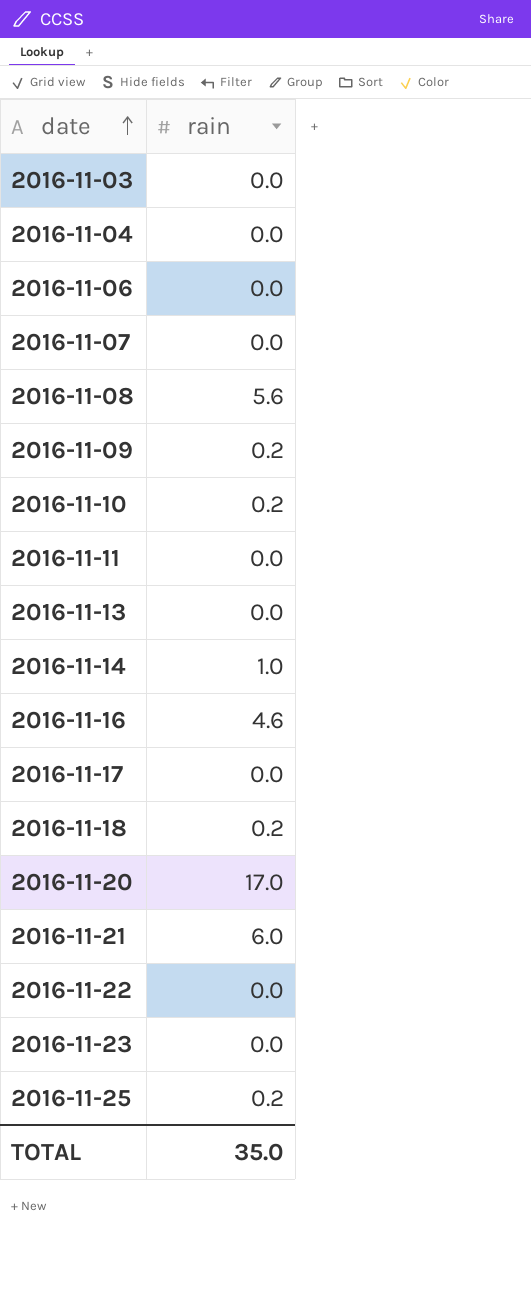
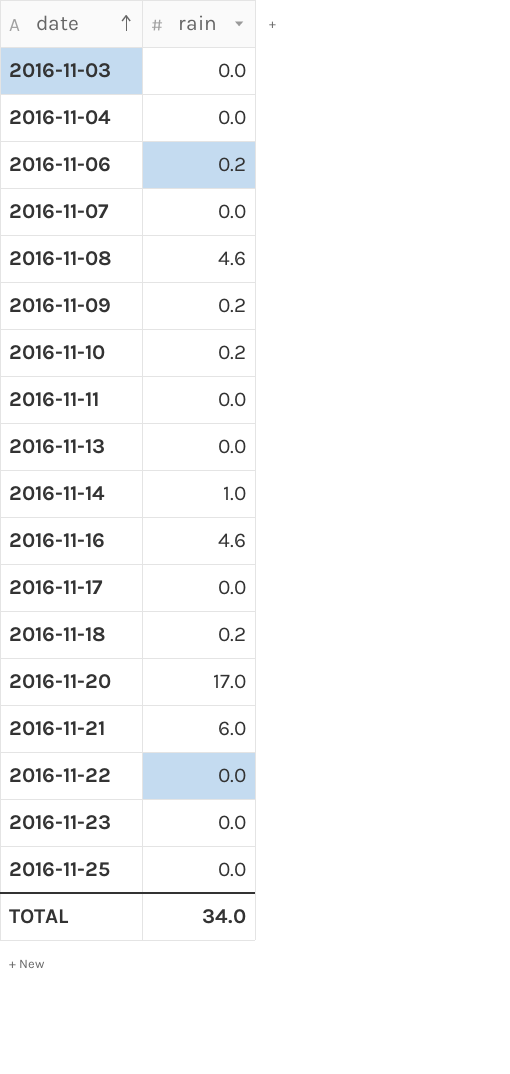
2016-11-06 | rain: 0.0 -> 0.2
2016-11-08 | rain: 5.6 -> 4.6
2016-11-25 | rain: 0.2 -> 0.0
TOTAL | rain: 35.0 -> 34.0

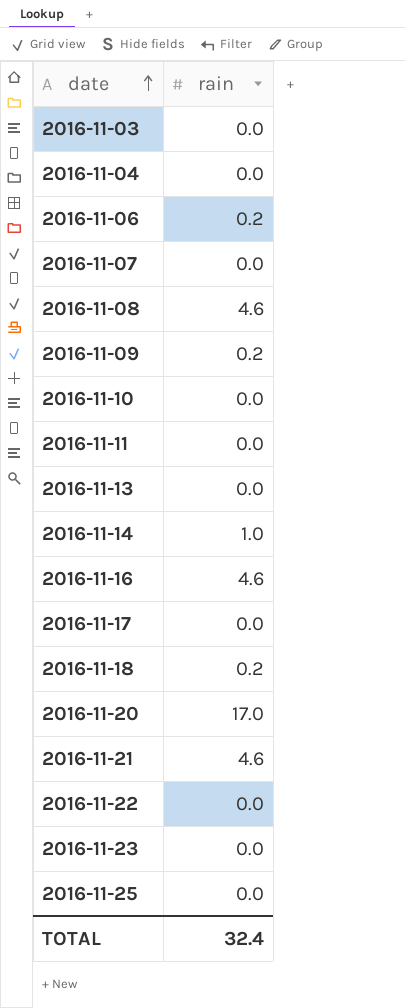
2016-11-10 | rain: 0.2 -> 0.0
2016-11-21 | rain: 6.0 -> 4.6
TOTAL | rain: 34.0 -> 32.4

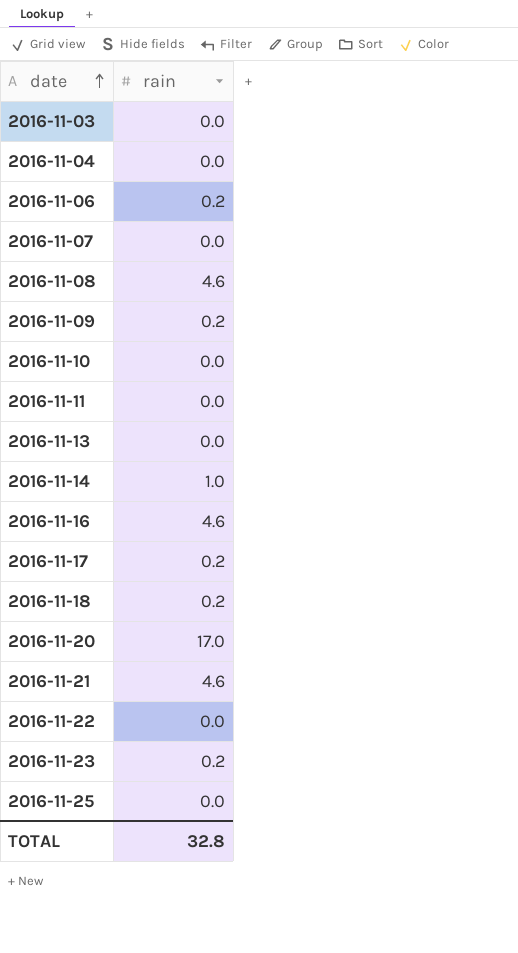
2016-11-17 | rain: 0.0 -> 0.2
2016-11-23 | rain: 0.0 -> 0.2
TOTAL | rain: 32.4 -> 32.8

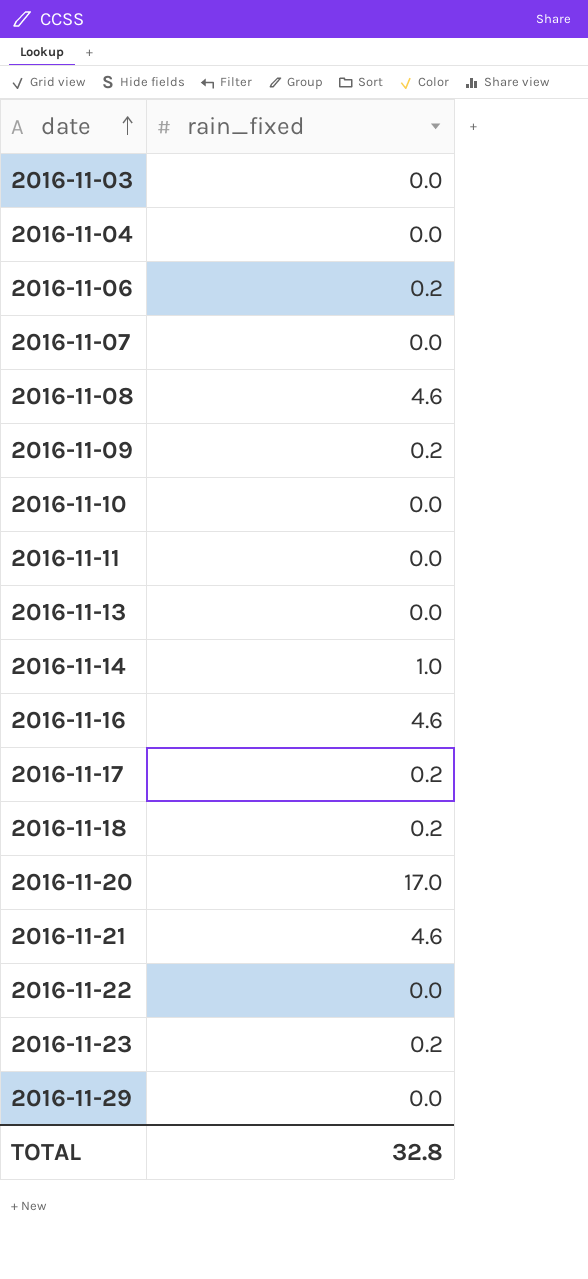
column name: rain -> rain_fixed
row 2016-11-25: 0.0 -> none
row 2016-11-29: none -> 0.0

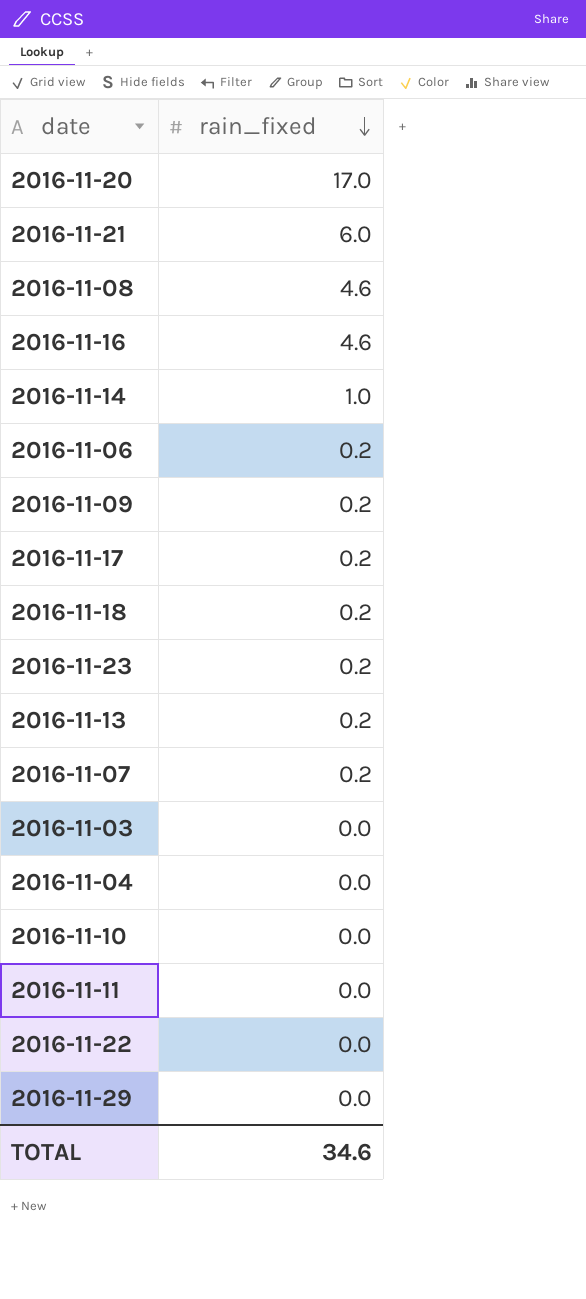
row order: date ascending -> rain_fixed descending
2016-11-21 | rain_fixed: 4.6 -> 6.0
2016-11-13 | rain_fixed: 0.0 -> 0.2
2016-11-07 | rain_fixed: 0.0 -> 0.2
TOTAL | rain_fixed: 32.8 -> 34.6

